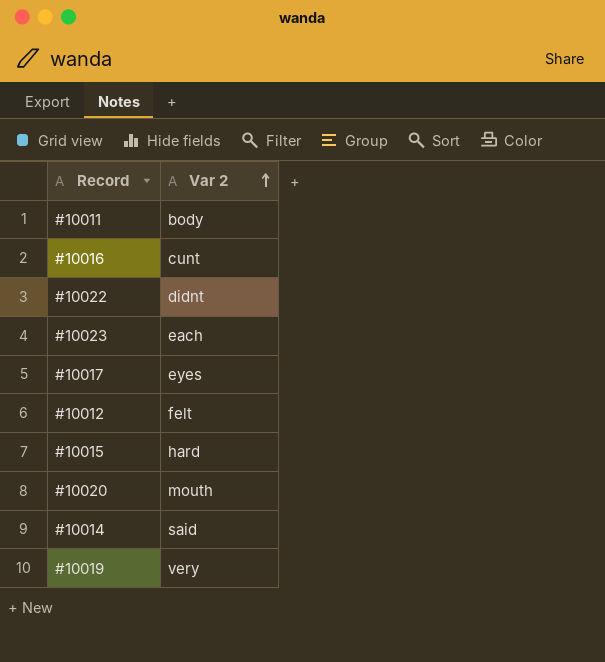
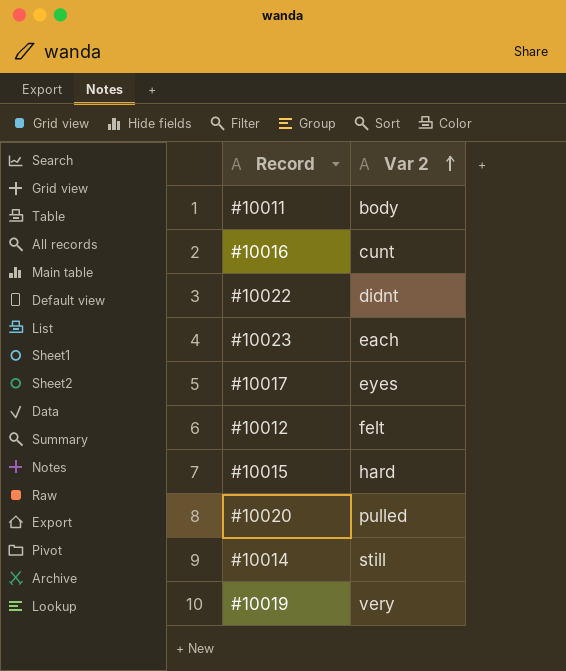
#10020 | Var 2: mouth -> pulled
#10014 | Var 2: said -> still

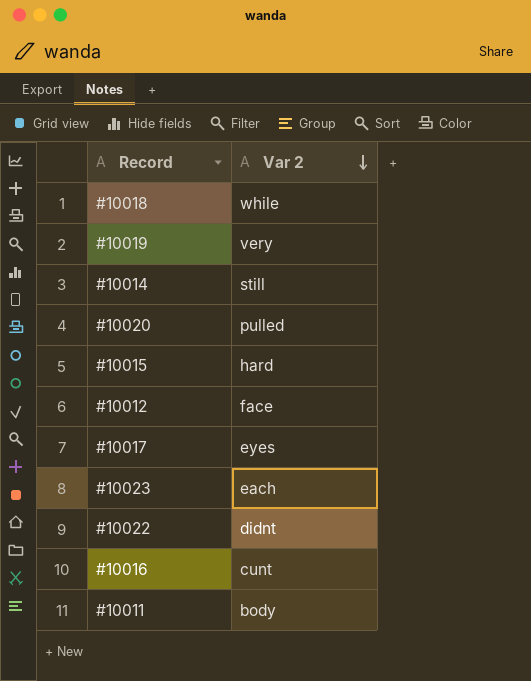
row order: Var 2 ascending -> Var 2 descending
row #10018: none -> while
#10012 | Var 2: felt -> face

